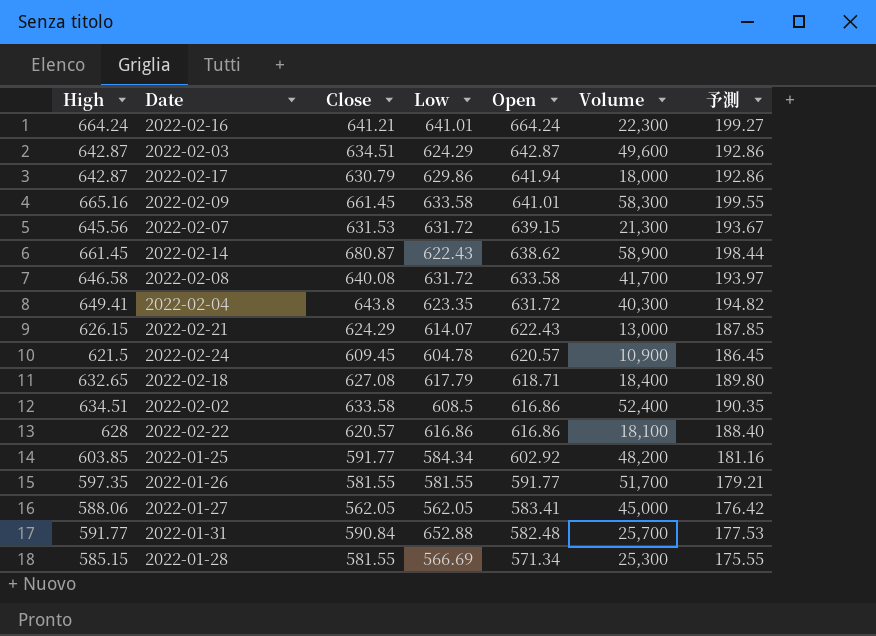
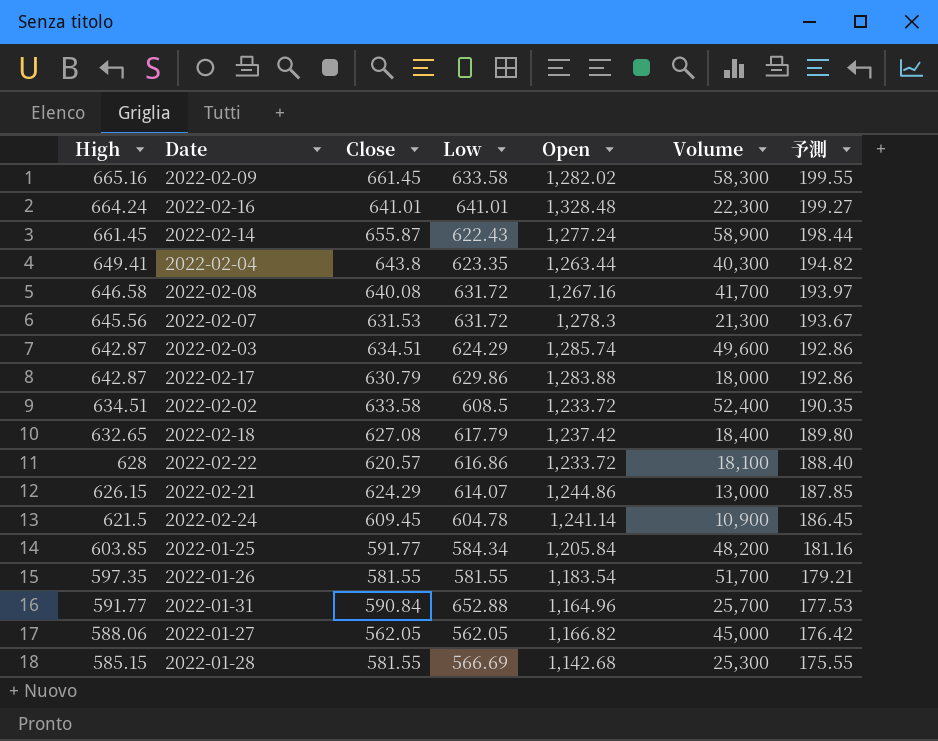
row order: Open descending -> High descending
2022-02-09 | Open: 641.01 -> 1,282.02
2022-02-16 | Close: 641.21 -> 641.01
2022-02-16 | Open: 664.24 -> 1,328.48
2022-02-14 | Close: 680.87 -> 655.87
2022-02-14 | Open: 638.62 -> 1,277.24
2022-02-04 | Open: 631.72 -> 1,263.44
2022-02-08 | Open: 633.58 -> 1,267.16
2022-02-07 | Open: 639.15 -> 1,278.3
2022-02-03 | Open: 642.87 -> 1,285.74
2022-02-17 | Open: 641.94 -> 1,283.88
2022-02-02 | Open: 616.86 -> 1,233.72
2022-02-18 | Open: 618.71 -> 1,237.42
2022-02-22 | Open: 616.86 -> 1,233.72
2022-02-21 | Open: 622.43 -> 1,244.86
2022-02-24 | Open: 620.57 -> 1,241.14
2022-01-25 | Open: 602.92 -> 1,205.84
2022-01-26 | Open: 591.77 -> 1,183.54
2022-01-31 | Open: 582.48 -> 1,164.96
2022-01-27 | Open: 583.41 -> 1,166.82
2022-01-28 | Open: 571.34 -> 1,142.68

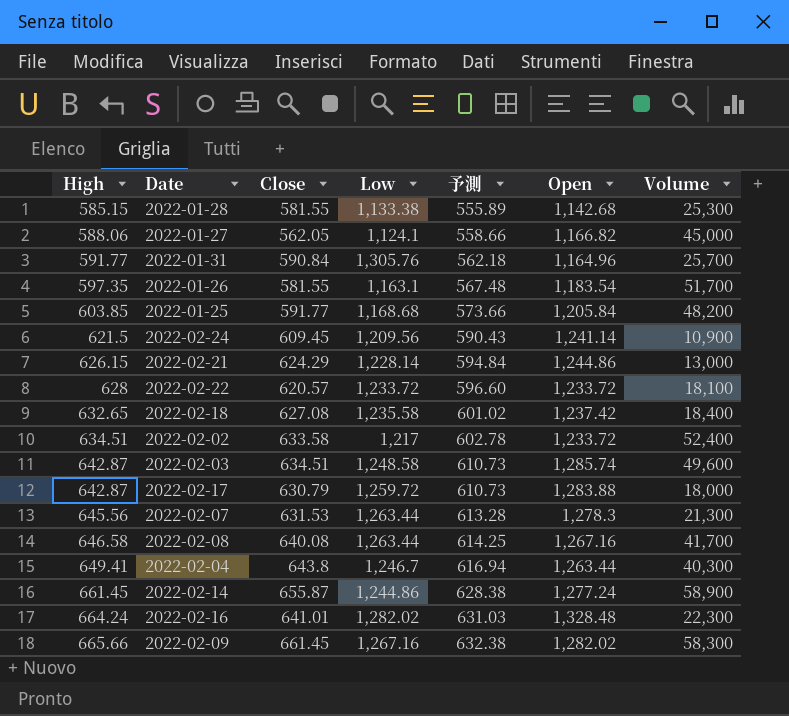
row order: High descending -> High ascending
column 予測 | formula: [High] * 0.3 -> [High] * 0.95
column 予測 | position: 7 -> 5
2022-01-28 | Low: 566.69 -> 1,133.38
2022-01-27 | Low: 562.05 -> 1,124.1
2022-01-31 | Low: 652.88 -> 1,305.76
2022-01-26 | Low: 581.55 -> 1,163.1
2022-01-25 | Low: 584.34 -> 1,168.68
2022-02-24 | Low: 604.78 -> 1,209.56
2022-02-21 | Low: 614.07 -> 1,228.14
2022-02-22 | Low: 616.86 -> 1,233.72
2022-02-18 | Low: 617.79 -> 1,235.58
2022-02-02 | Low: 608.5 -> 1,217
2022-02-03 | Low: 624.29 -> 1,248.58
2022-02-17 | Low: 629.86 -> 1,259.72
2022-02-07 | Low: 631.72 -> 1,263.44
2022-02-08 | Low: 631.72 -> 1,263.44
2022-02-04 | Low: 623.35 -> 1,246.7
2022-02-14 | Low: 622.43 -> 1,244.86
2022-02-16 | Low: 641.01 -> 1,282.02
2022-02-09 | High: 665.16 -> 665.66
2022-02-09 | Low: 633.58 -> 1,267.16

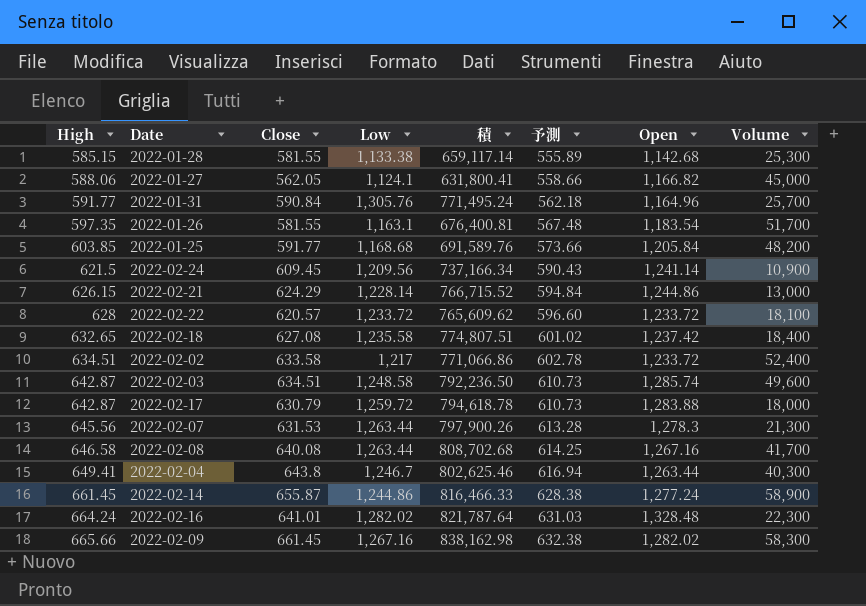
column 積 | formula: none -> [Close] * [Low]

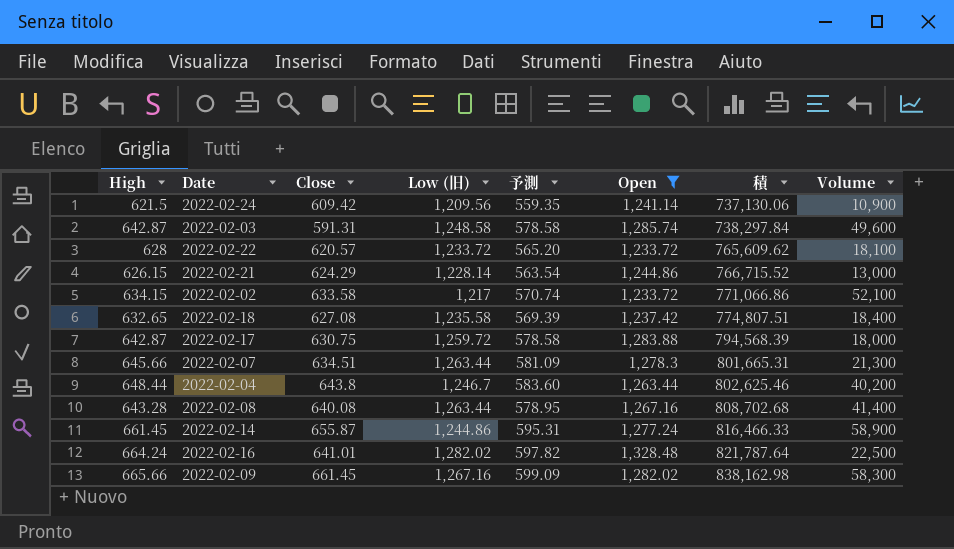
filter: none -> Open >= 1,233.72
row order: High ascending -> 積 ascending
column name: Low -> Low (旧)
column 予測 | formula: [High] * 0.95 -> [High] * 0.9
column 積 | position: 5 -> 7
2022-02-24 | Close: 609.45 -> 609.42
2022-02-24 | 積: 737,166.34 -> 737,130.06
2022-02-03 | Close: 634.51 -> 591.31
2022-02-03 | 積: 792,236.50 -> 738,297.84
2022-02-02 | High: 634.51 -> 634.15
2022-02-02 | Volume: 52,400 -> 52,100
2022-02-17 | Close: 630.79 -> 630.75
2022-02-17 | 積: 794,618.78 -> 794,568.39
2022-02-07 | High: 645.56 -> 645.66
2022-02-07 | Close: 631.53 -> 634.51
2022-02-07 | 積: 797,900.26 -> 801,665.31
2022-02-04 | High: 649.41 -> 648.44
2022-02-04 | Volume: 40,300 -> 40,200
2022-02-08 | High: 646.58 -> 643.28
2022-02-08 | Volume: 41,700 -> 41,400
2022-02-16 | Volume: 22,300 -> 22,500

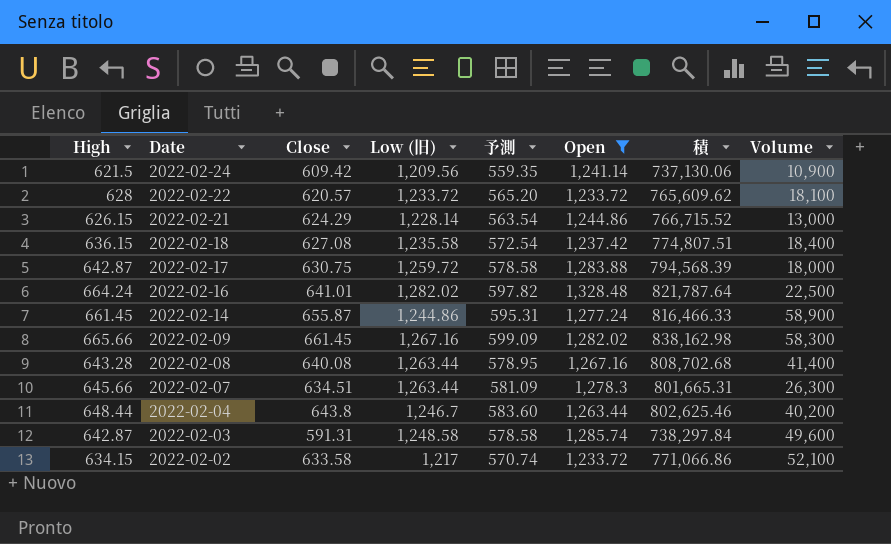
row order: 積 ascending -> Date descending
2022-02-18 | High: 632.65 -> 636.15
2022-02-18 | 予測: 569.39 -> 572.54
2022-02-07 | Volume: 21,300 -> 26,300

